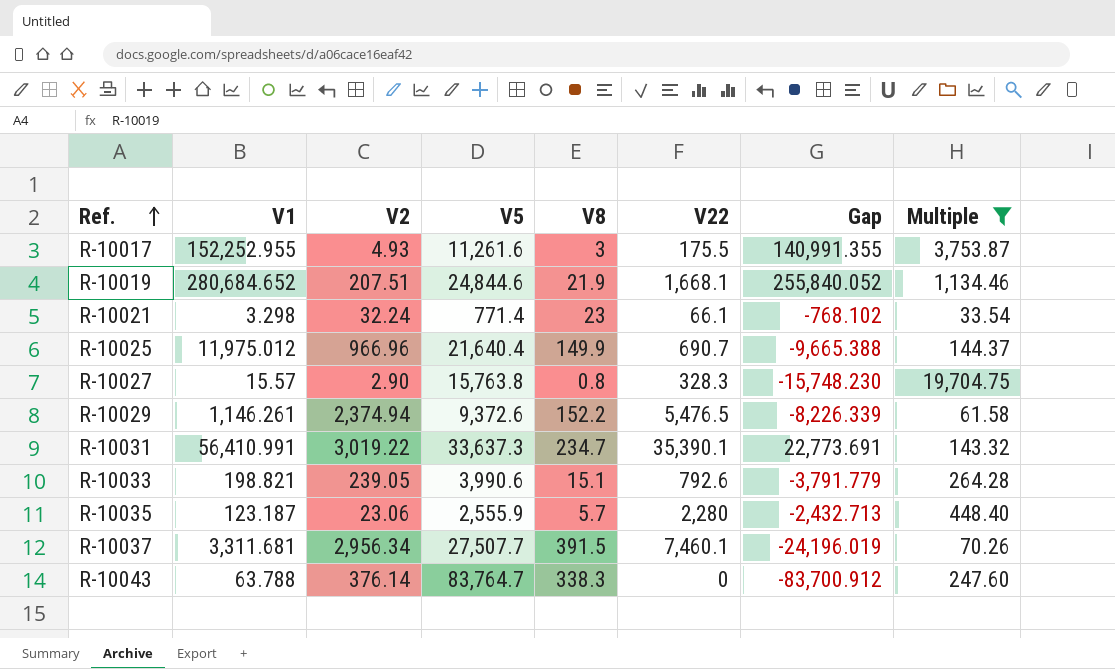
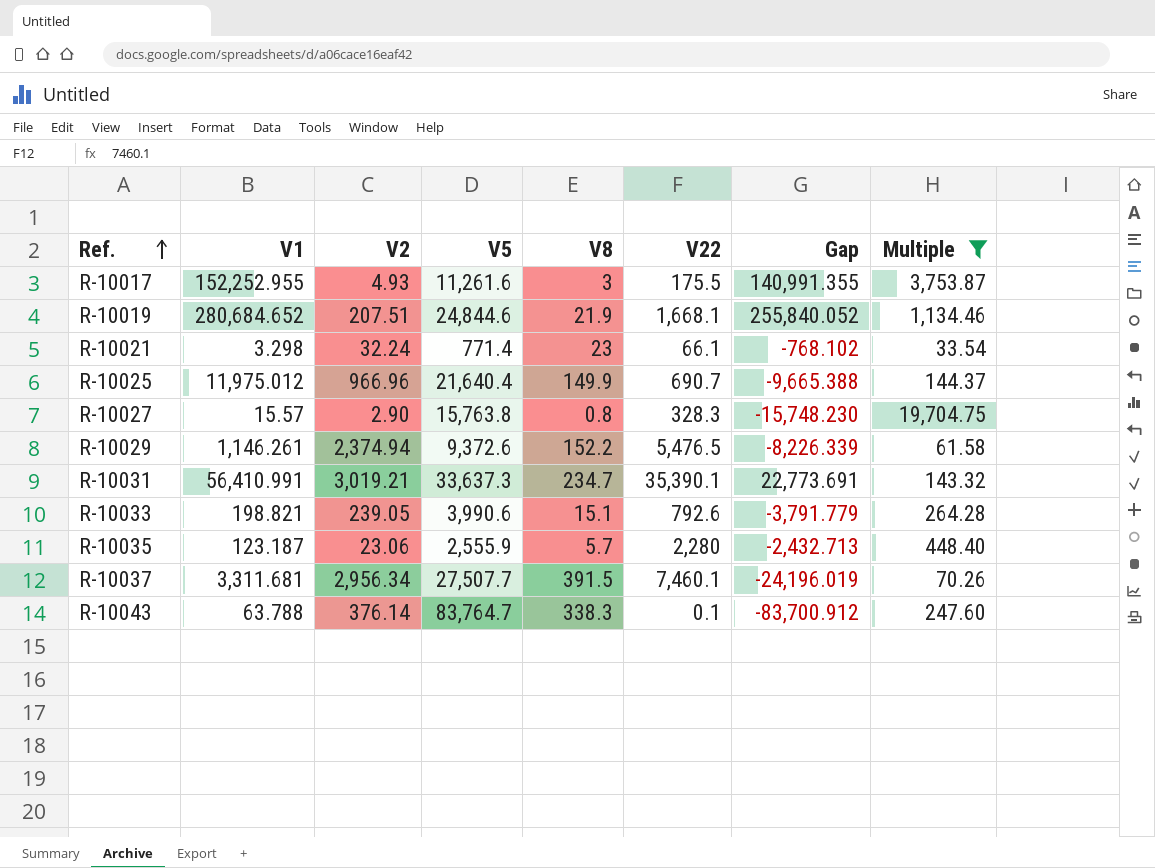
R-10031 | V2: 3,019.22 -> 3,019.21
R-10043 | V22: 0 -> 0.1

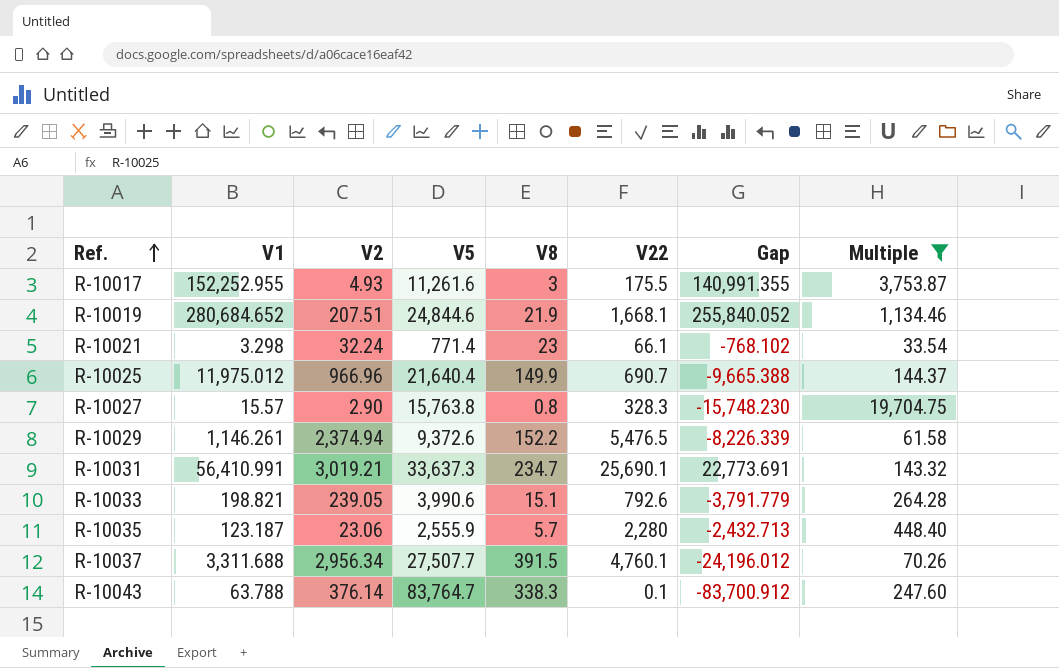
R-10031 | V22: 35,390.1 -> 25,690.1
R-10037 | V1: 3,311.681 -> 3,311.688
R-10037 | V22: 7,460.1 -> 4,760.1
R-10037 | Gap: -24,196.019 -> -24,196.012

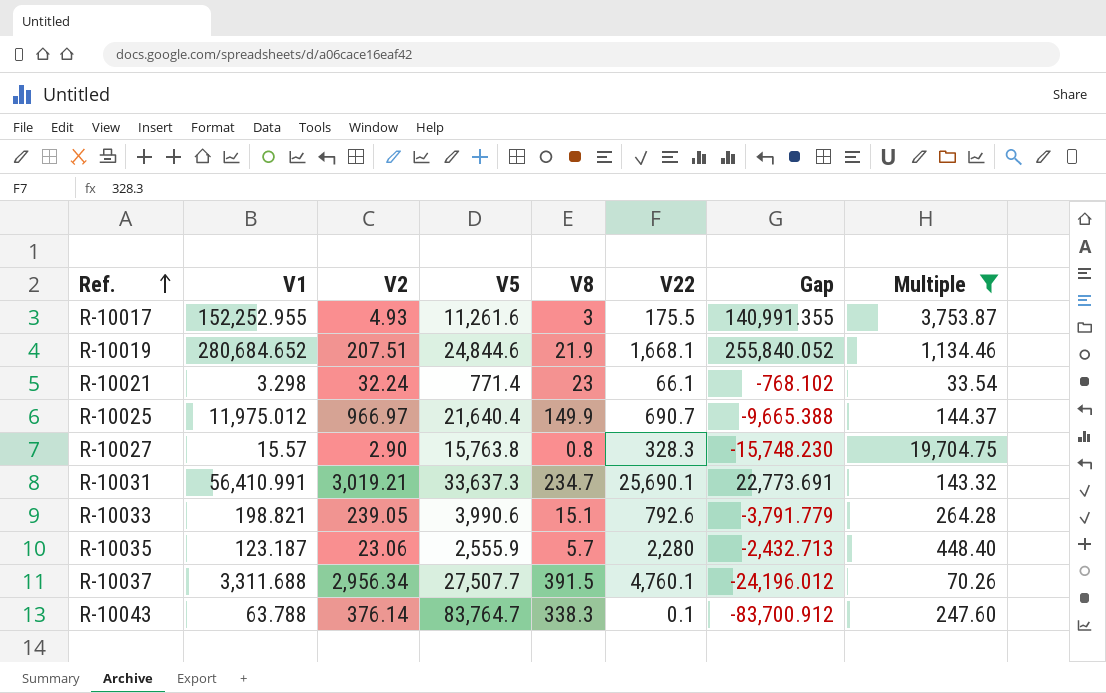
row R-10029: 1,146.261 | 2,374.94 | 9,372.6 | 152.2 | 5,476.5 | -8,226.339 | 61.58 -> none
R-10025 | V2: 966.96 -> 966.97

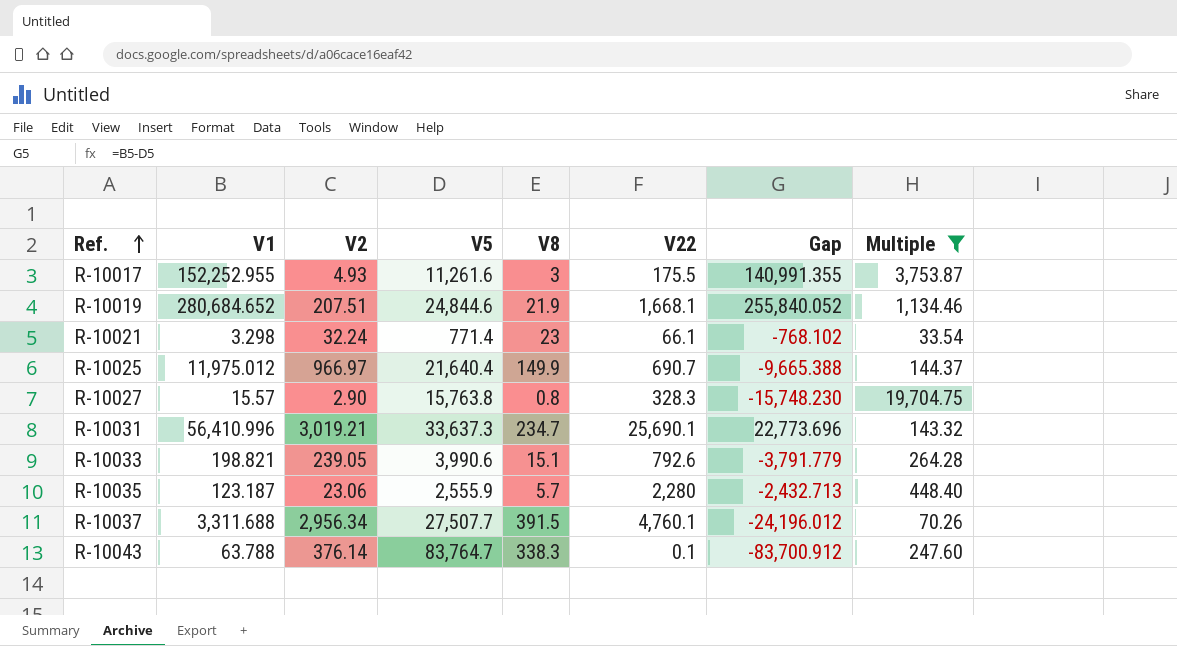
R-10031 | V1: 56,410.991 -> 56,410.996
R-10031 | Gap: 22,773.691 -> 22,773.696

